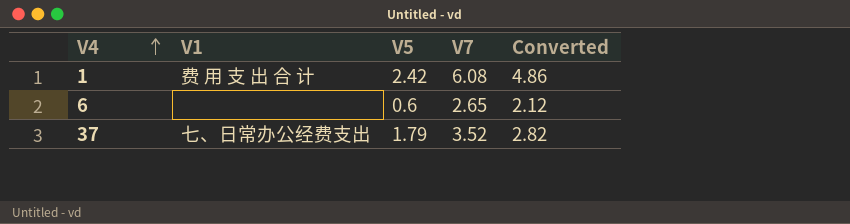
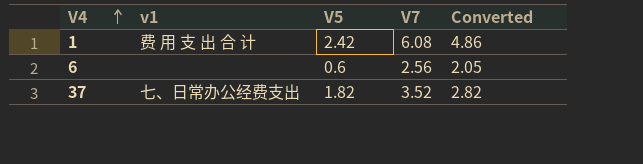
column name: V1 -> v1
6 | V7: 2.65 -> 2.56
6 | Converted: 2.12 -> 2.05
37 | V5: 1.79 -> 1.82

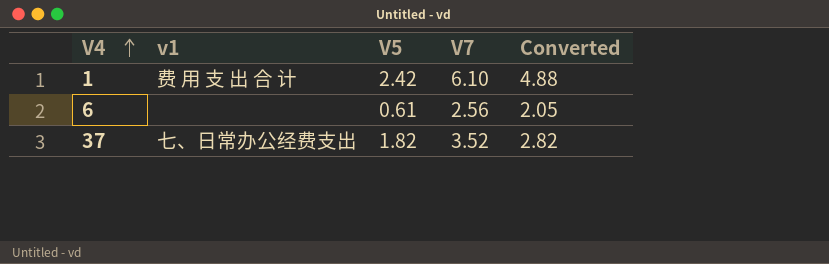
1 | V7: 6.08 -> 6.10
1 | Converted: 4.86 -> 4.88
6 | V5: 0.6 -> 0.61

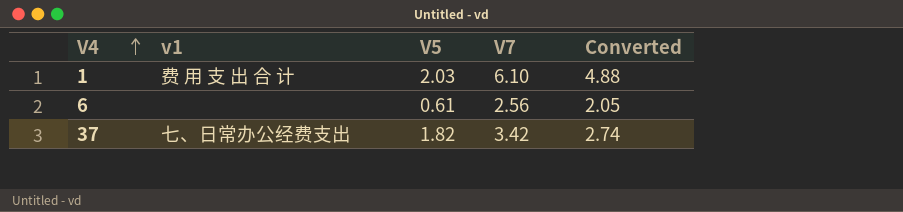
1 | V5: 2.42 -> 2.03
37 | V7: 3.52 -> 3.42
37 | Converted: 2.82 -> 2.74

